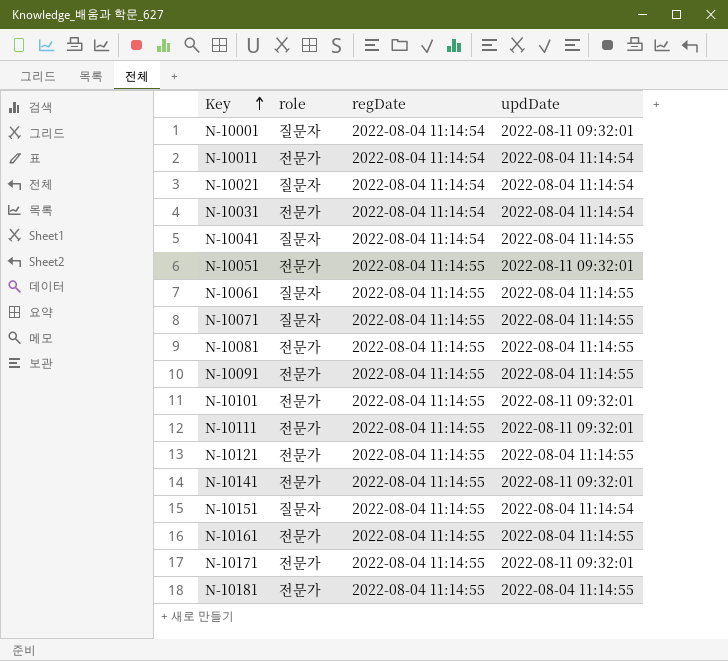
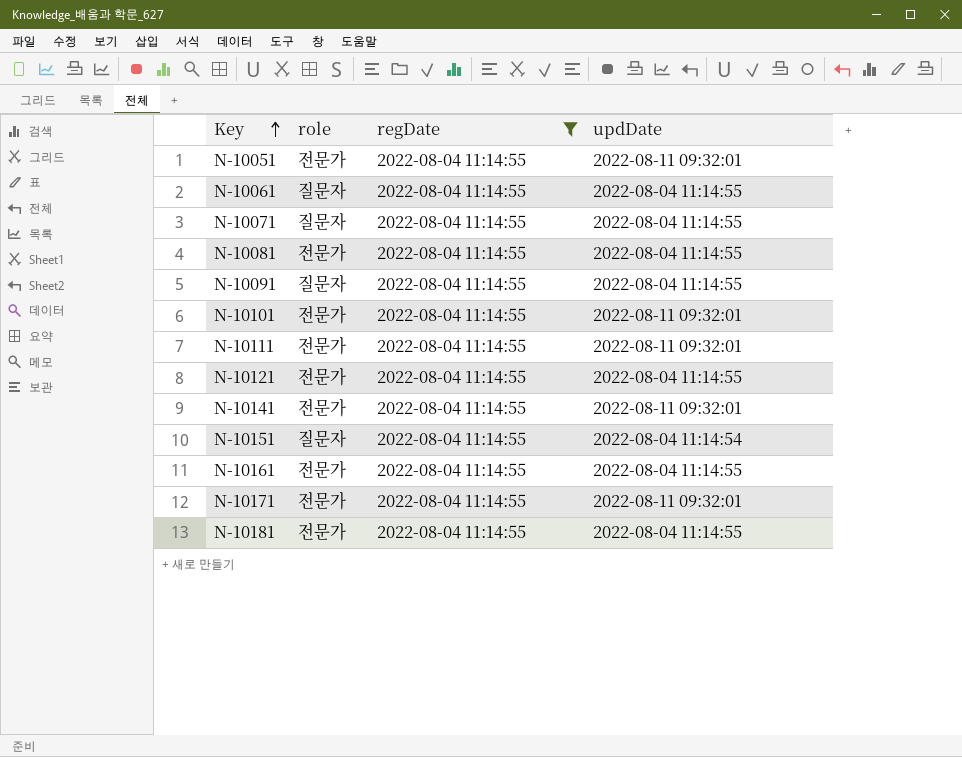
filter: none -> regDate = 2022-08-04 11:14:55
N-10091 | role: 전문가 -> 질문자

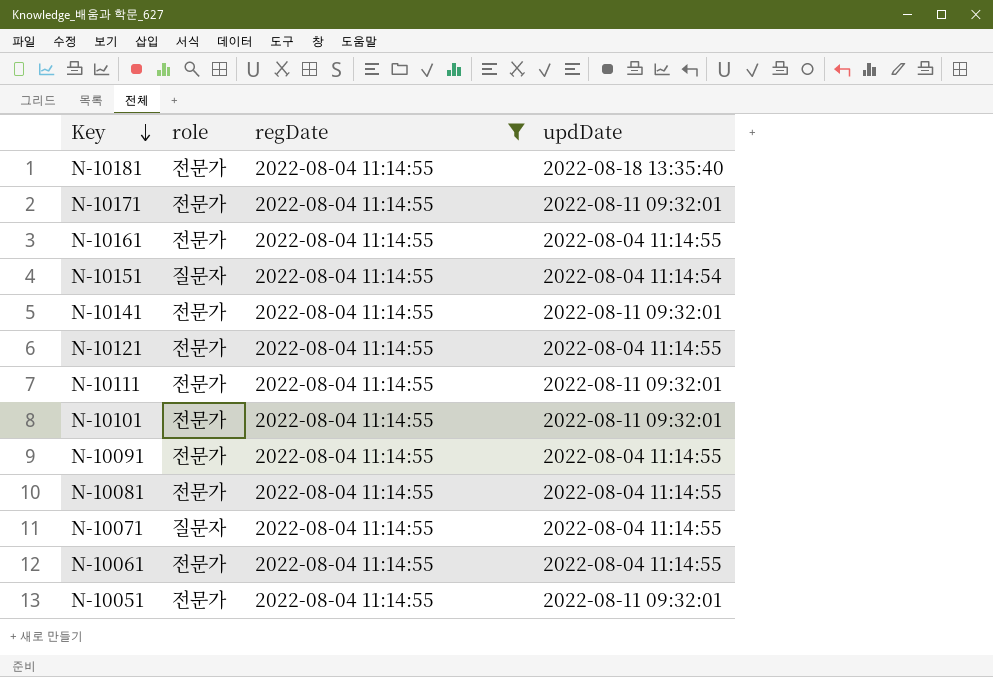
row order: Key ascending -> Key descending
N-10181 | updDate: 2022-08-04 11:14:55 -> 2022-08-18 13:35:40
N-10091 | role: 질문자 -> 전문가
N-10061 | role: 질문자 -> 전문가

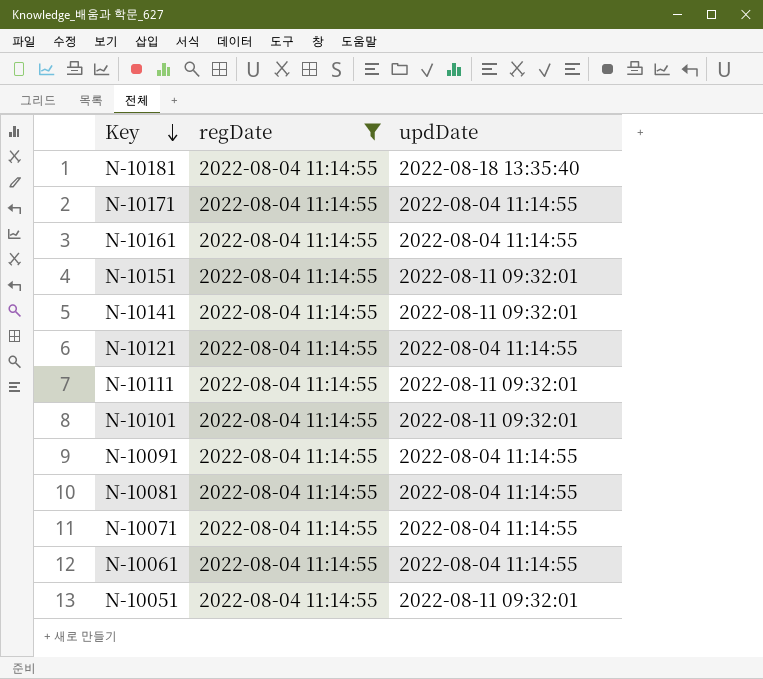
column role | position: 2 -> none
N-10171 | updDate: 2022-08-11 09:32:01 -> 2022-08-04 11:14:55
N-10151 | updDate: 2022-08-04 11:14:54 -> 2022-08-11 09:32:01

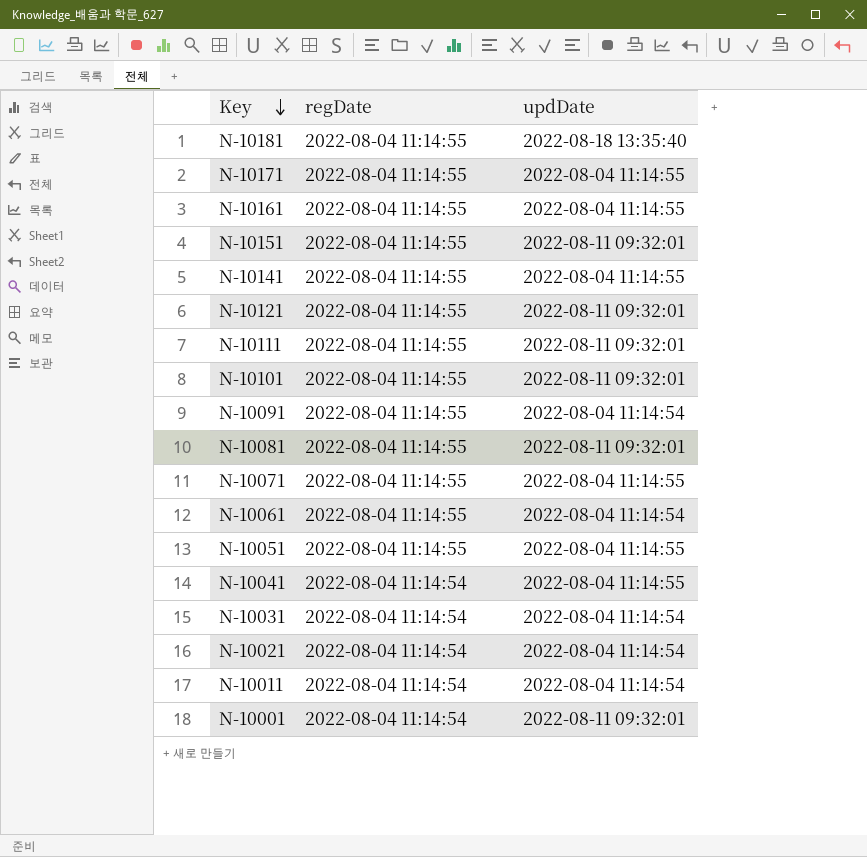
filter: regDate = 2022-08-04 11:14:55 -> none
N-10141 | updDate: 2022-08-11 09:32:01 -> 2022-08-04 11:14:55
N-10121 | updDate: 2022-08-04 11:14:55 -> 2022-08-11 09:32:01
N-10091 | updDate: 2022-08-04 11:14:55 -> 2022-08-04 11:14:54
N-10081 | updDate: 2022-08-04 11:14:55 -> 2022-08-11 09:32:01
N-10061 | updDate: 2022-08-04 11:14:55 -> 2022-08-04 11:14:54
N-10051 | updDate: 2022-08-11 09:32:01 -> 2022-08-04 11:14:55

